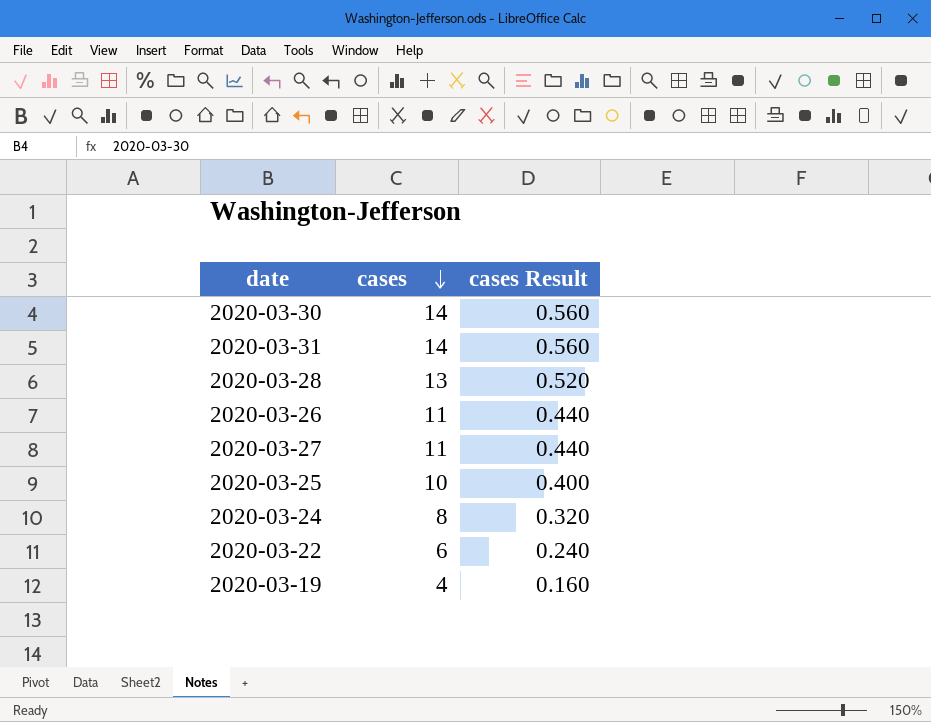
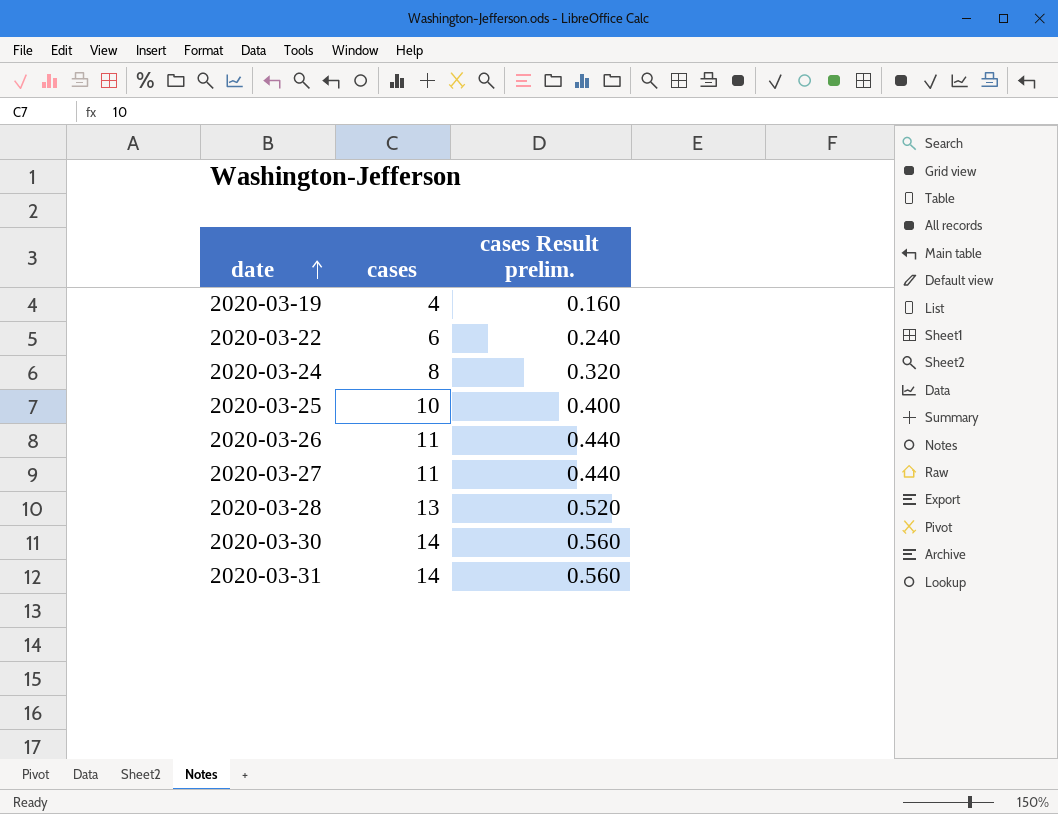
row order: cases descending -> date ascending
column name: cases Result -> cases Result prelim.

